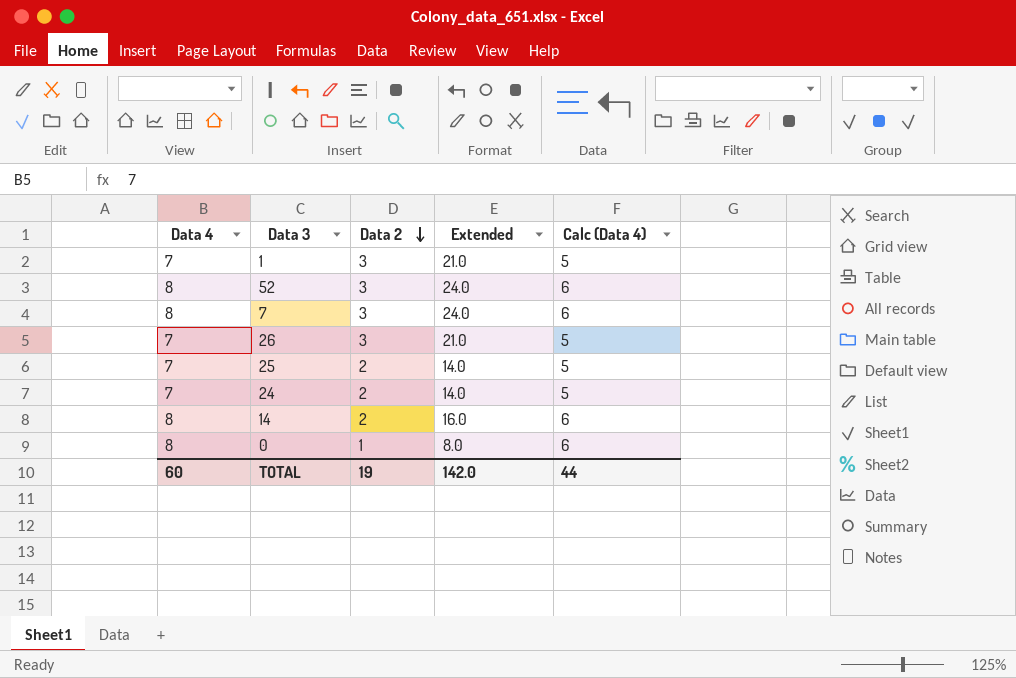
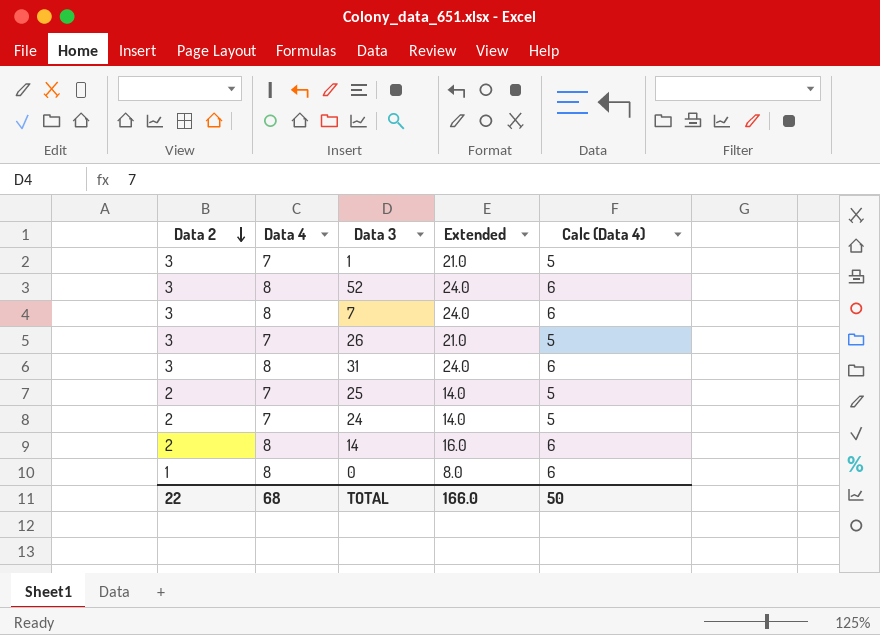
column Data 2 | position: 3 -> 1
row 31: none -> 3 | 8 | 24.0 | 6
TOTAL | Data 2: 19 -> 22
TOTAL | Data 4: 60 -> 68
TOTAL | Extended: 142.0 -> 166.0
TOTAL | Calc (Data 4): 44 -> 50

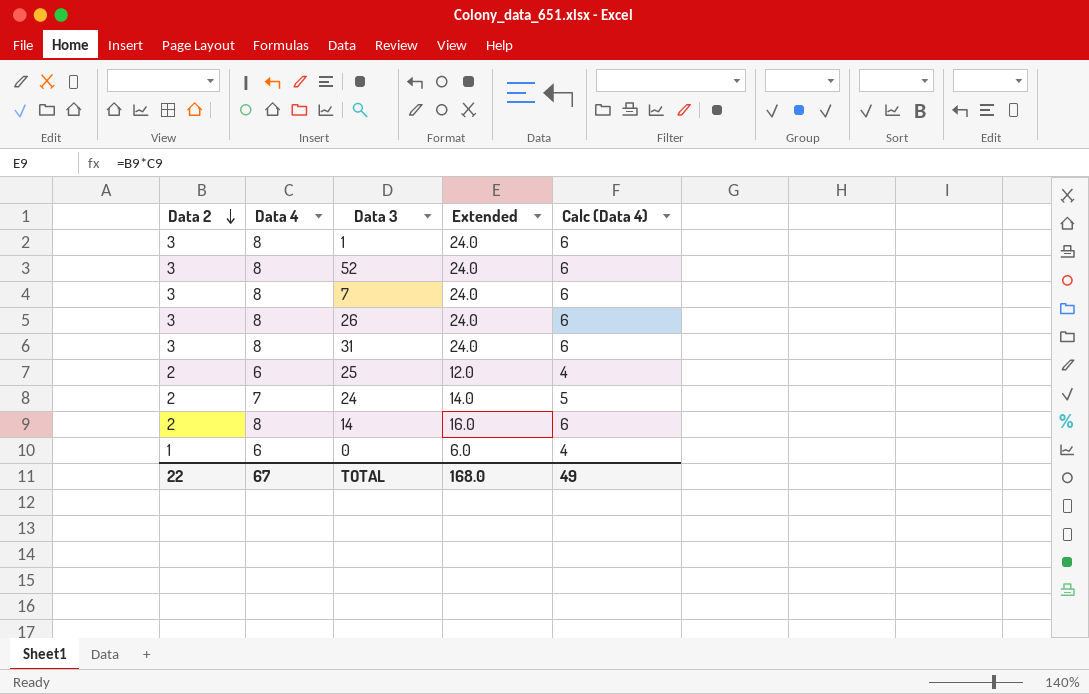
1 | Data 4: 7 -> 8
1 | Extended: 21.0 -> 24.0
1 | Calc (Data 4): 5 -> 6
26 | Data 4: 7 -> 8
26 | Extended: 21.0 -> 24.0
26 | Calc (Data 4): 5 -> 6
25 | Data 4: 7 -> 6
25 | Extended: 14.0 -> 12.0
25 | Calc (Data 4): 5 -> 4
0 | Data 4: 8 -> 6
0 | Extended: 8.0 -> 6.0
0 | Calc (Data 4): 6 -> 4
TOTAL | Data 4: 68 -> 67
TOTAL | Extended: 166.0 -> 168.0
TOTAL | Calc (Data 4): 50 -> 49

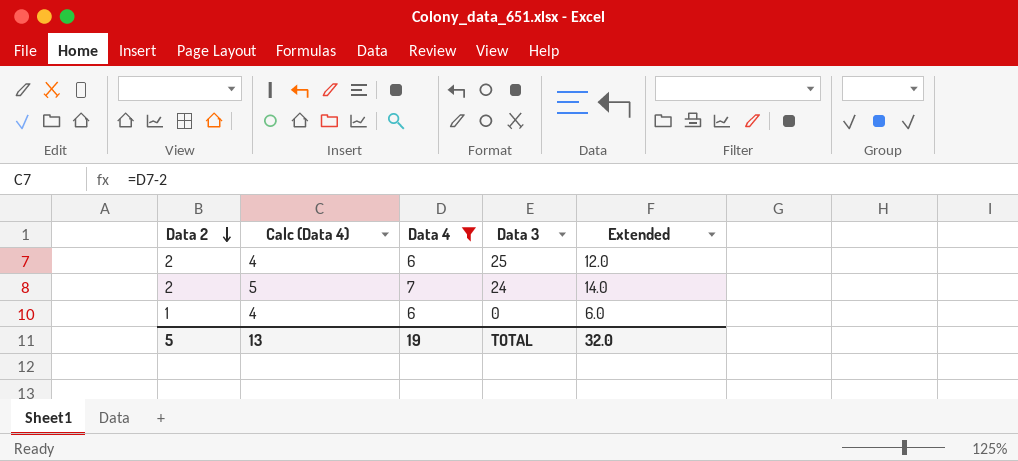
filter: none -> Data 4 != 8
column Calc (Data 4) | position: 5 -> 2
TOTAL | Data 2: 22 -> 5
TOTAL | Calc (Data 4): 49 -> 13
TOTAL | Data 4: 67 -> 19
TOTAL | Extended: 168.0 -> 32.0

